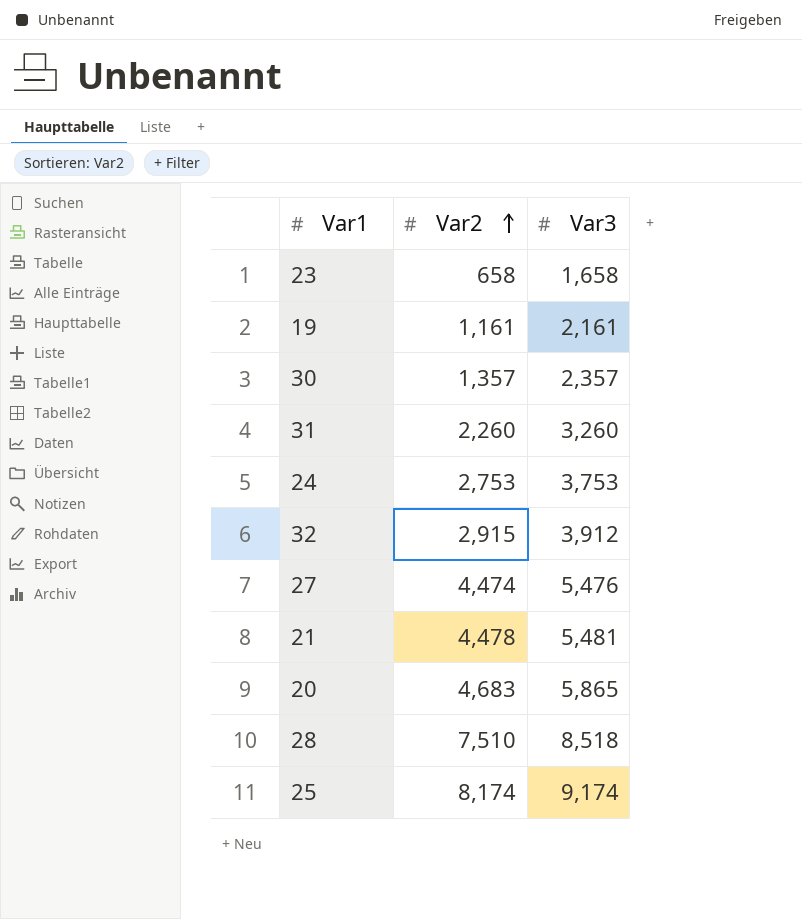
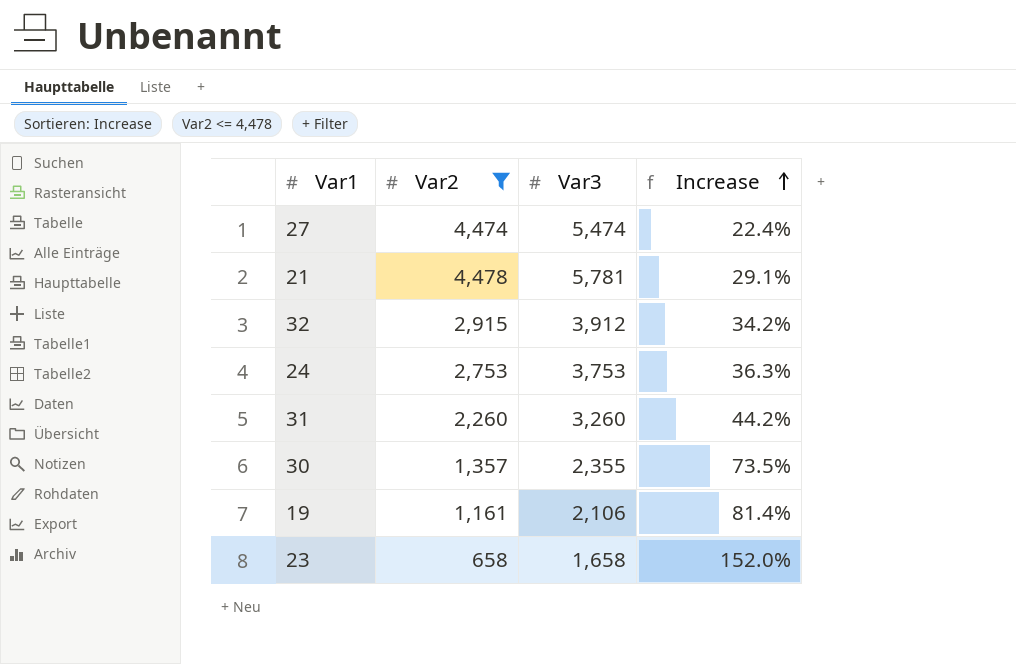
filter: none -> Var2 <= 4,478
row order: Var2 ascending -> Increase ascending
column Increase | formula: none -> ([Var3] - [Var2]) / [Var2]
27 | Var3: 5,476 -> 5,474
21 | Var3: 5,481 -> 5,781
30 | Var3: 2,357 -> 2,355
19 | Var3: 2,161 -> 2,106

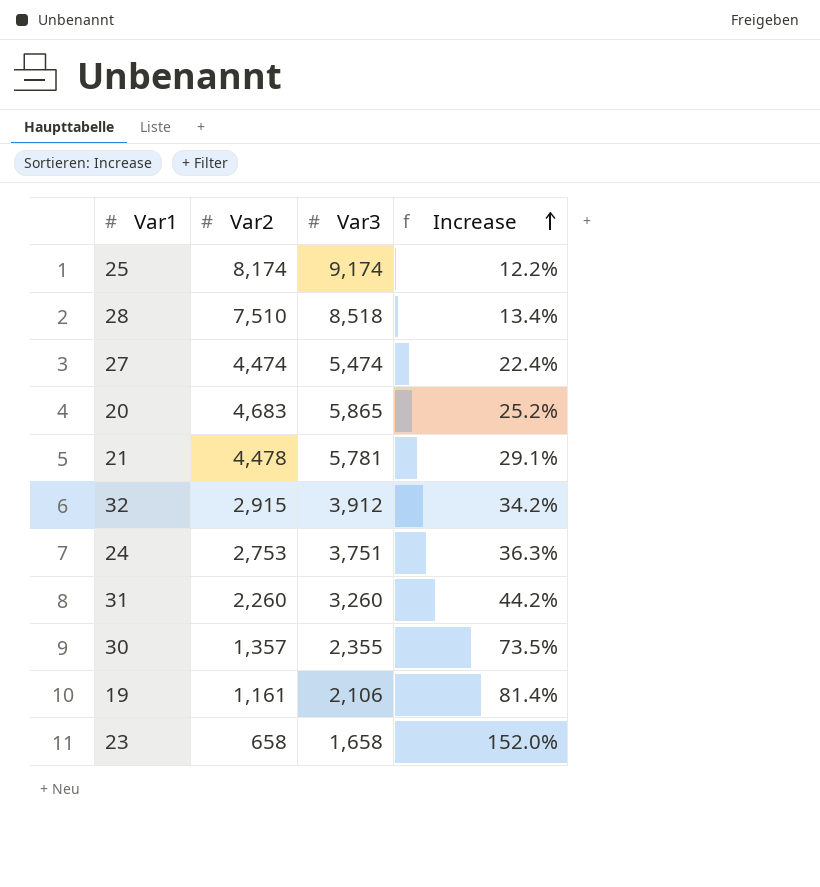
filter: Var2 <= 4,478 -> none
24 | Var3: 3,753 -> 3,751

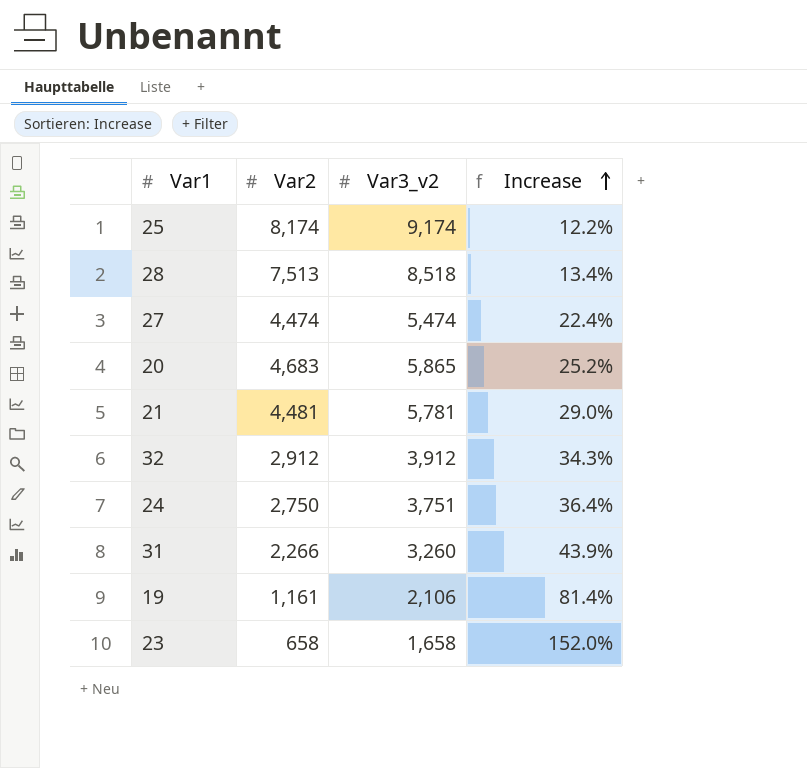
column name: Var3 -> Var3_v2
row 30: 1,357 | 2,355 | 73.5% -> none
28 | Var2: 7,510 -> 7,513
21 | Var2: 4,478 -> 4,481
21 | Increase: 29.1% -> 29.0%
32 | Var2: 2,915 -> 2,912
32 | Increase: 34.2% -> 34.3%
24 | Var2: 2,753 -> 2,750
24 | Increase: 36.3% -> 36.4%
31 | Var2: 2,260 -> 2,266
31 | Increase: 44.2% -> 43.9%

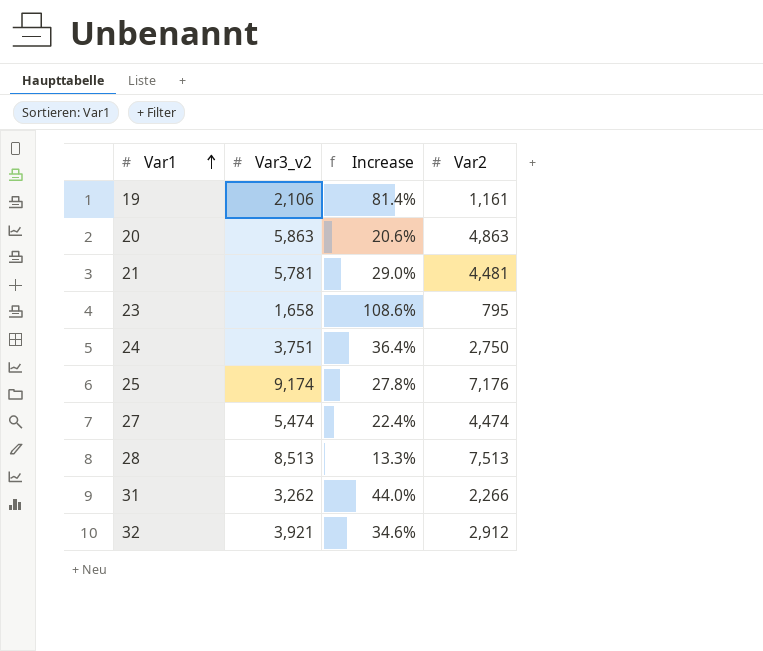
row order: Increase ascending -> Var1 ascending
column Var2 | position: 2 -> 4
20 | Var3_v2: 5,865 -> 5,863
20 | Increase: 25.2% -> 20.6%
20 | Var2: 4,683 -> 4,863
23 | Increase: 152.0% -> 108.6%
23 | Var2: 658 -> 795
25 | Increase: 12.2% -> 27.8%
25 | Var2: 8,174 -> 7,176
28 | Var3_v2: 8,518 -> 8,513
28 | Increase: 13.4% -> 13.3%
31 | Var3_v2: 3,260 -> 3,262
31 | Increase: 43.9% -> 44.0%
32 | Var3_v2: 3,912 -> 3,921
32 | Increase: 34.3% -> 34.6%

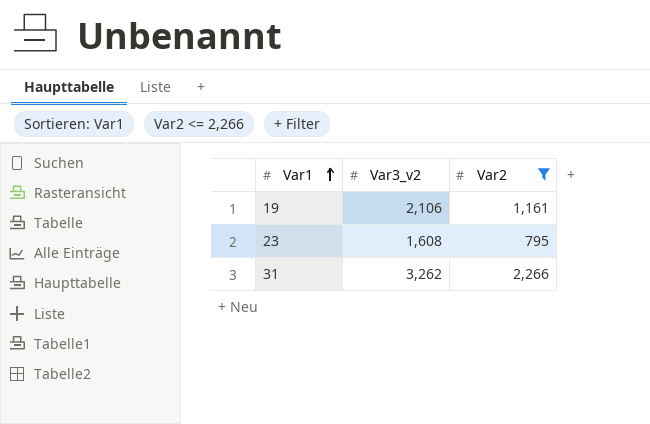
filter: none -> Var2 <= 2,266
column Increase | formula: ([Var3_v2] - [Var2]) / [Var2] -> none
23 | Var3_v2: 1,658 -> 1,608

